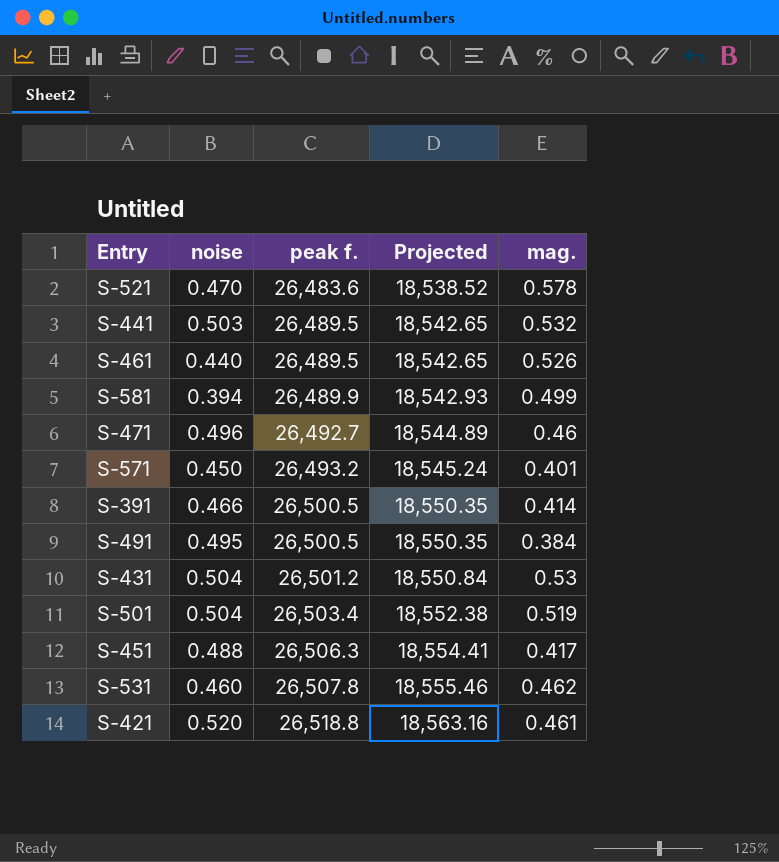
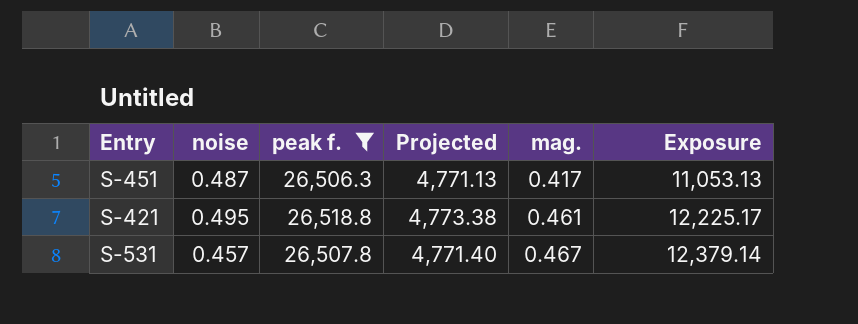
filter: none -> peak f. >= 26,506.3
row order: peak f. ascending -> mag. ascending
column Projected | formula: [peak f.] * 0.7 -> [peak f.] * 0.18
column Exposure | formula: none -> [peak f.] * [mag.]
S-451 | noise: 0.488 -> 0.487
S-421 | noise: 0.520 -> 0.495
S-531 | noise: 0.460 -> 0.457
S-531 | mag.: 0.462 -> 0.467

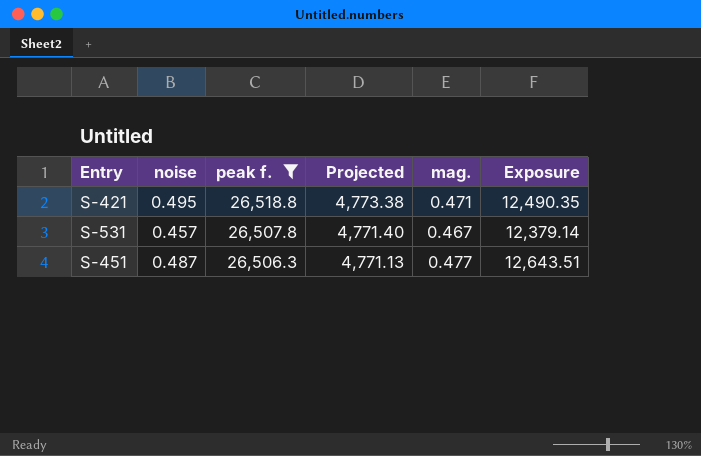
row order: mag. ascending -> peak f. descending
S-421 | mag.: 0.461 -> 0.471
S-421 | Exposure: 12,225.17 -> 12,490.35
S-451 | mag.: 0.417 -> 0.477
S-451 | Exposure: 11,053.13 -> 12,643.51

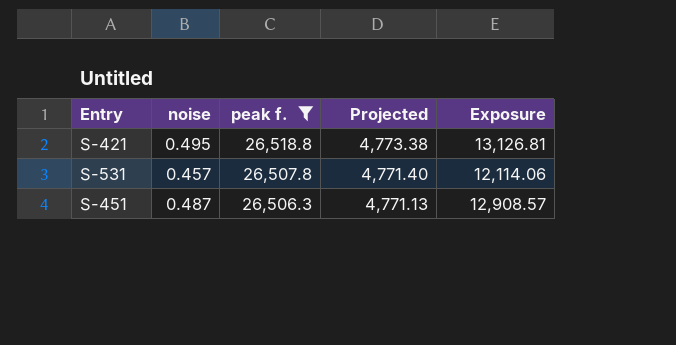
column mag. | position: 5 -> none
column Exposure | formula: [peak f.] * [mag.] -> [noise] * [peak f.]

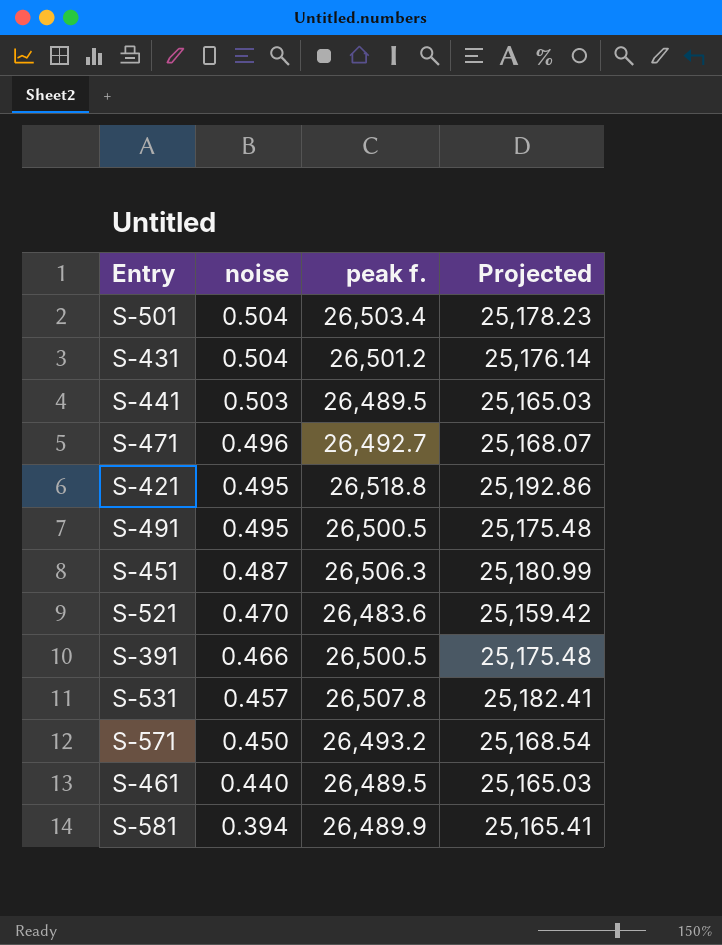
filter: peak f. >= 26,506.3 -> none
row order: peak f. descending -> noise descending
column Exposure | formula: [noise] * [peak f.] -> none
column Projected | formula: [peak f.] * 0.18 -> [peak f.] * 0.95

